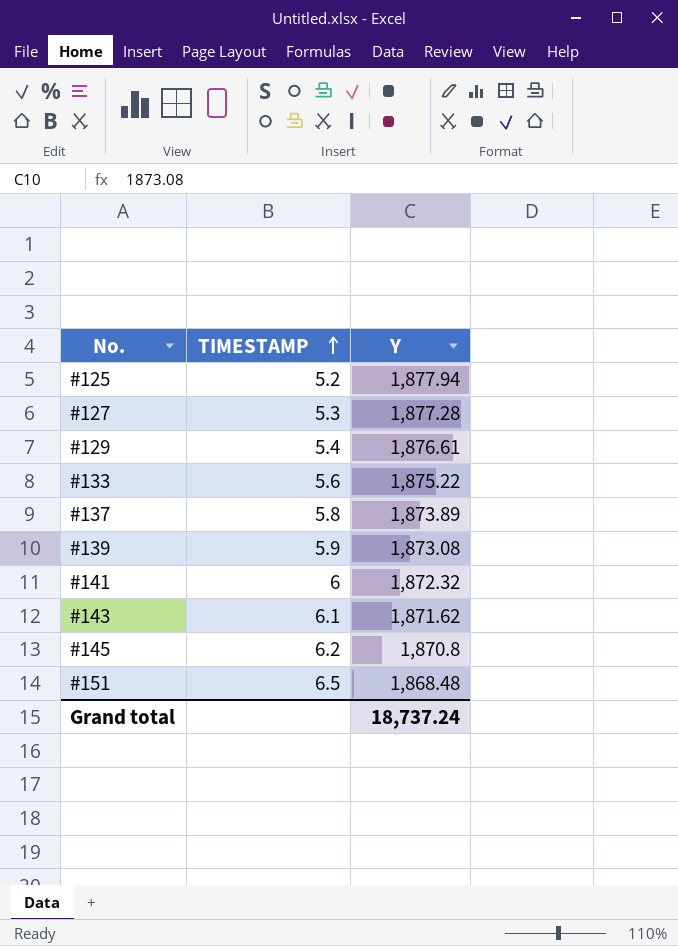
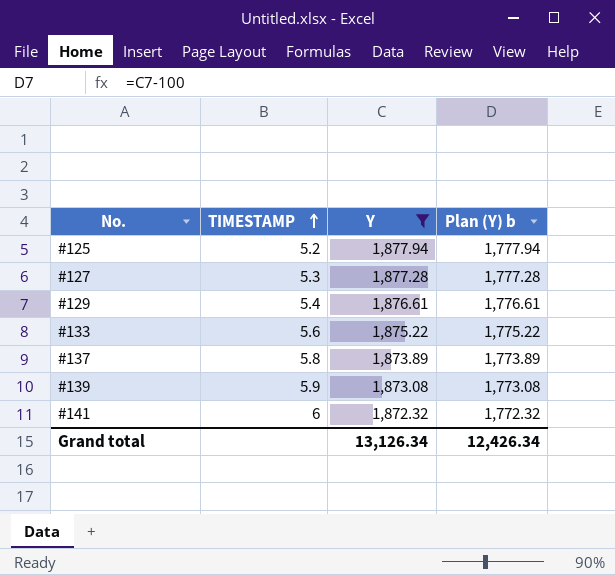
filter: none -> Y >= 1,872.32
column Plan (Y) b | formula: none -> [Y] - 100
Grand total | Y: 18,737.24 -> 13,126.34

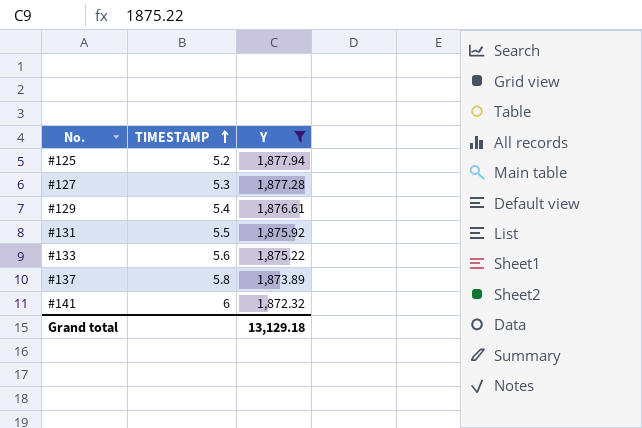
column Plan (Y) b | formula: [Y] - 100 -> none
row #139: 5.9 | 1,873.08 | 1,773.08 -> none
row #131: none -> 5.5 | 1,875.92
Grand total | Y: 13,126.34 -> 13,129.18

